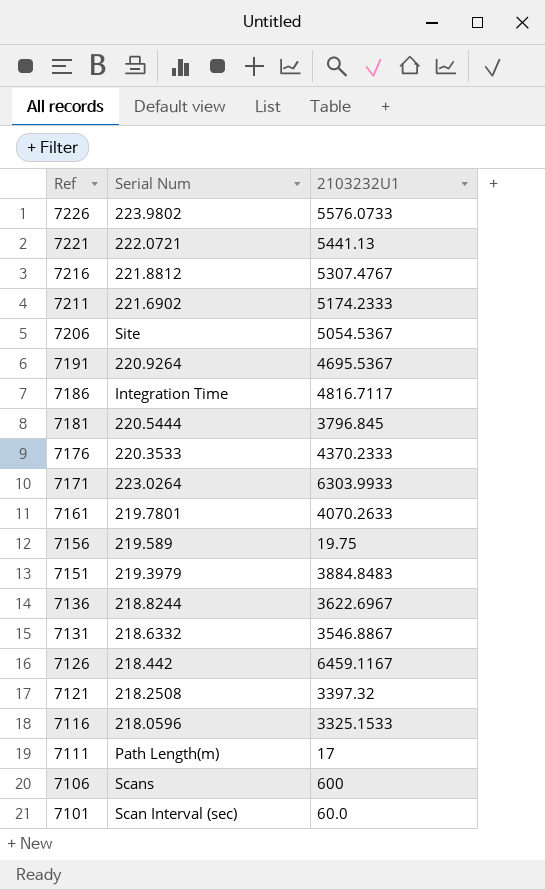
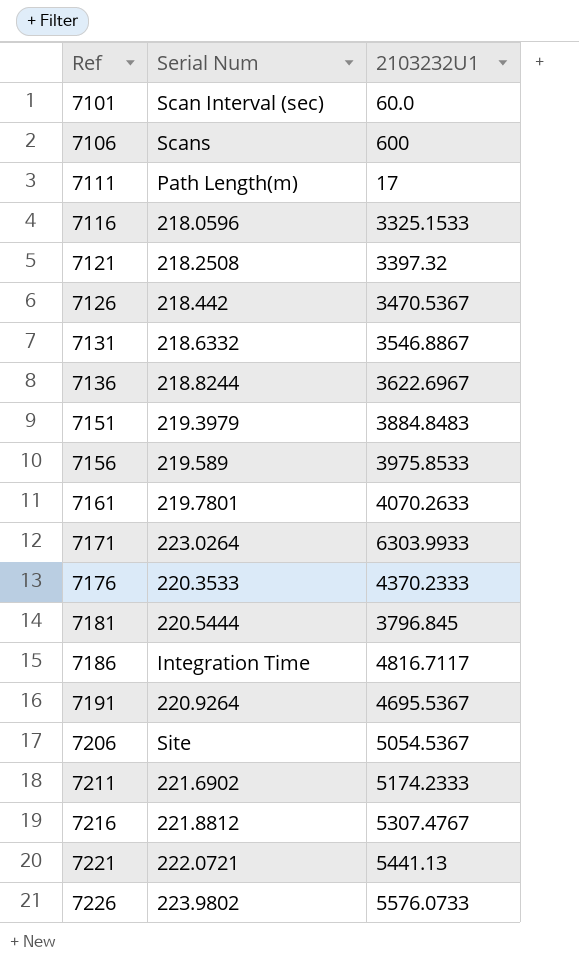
row order: Ref descending -> Ref ascending
7126 | 2103232U1: 6459.1167 -> 3470.5367
7156 | 2103232U1: 19.75 -> 3975.8533

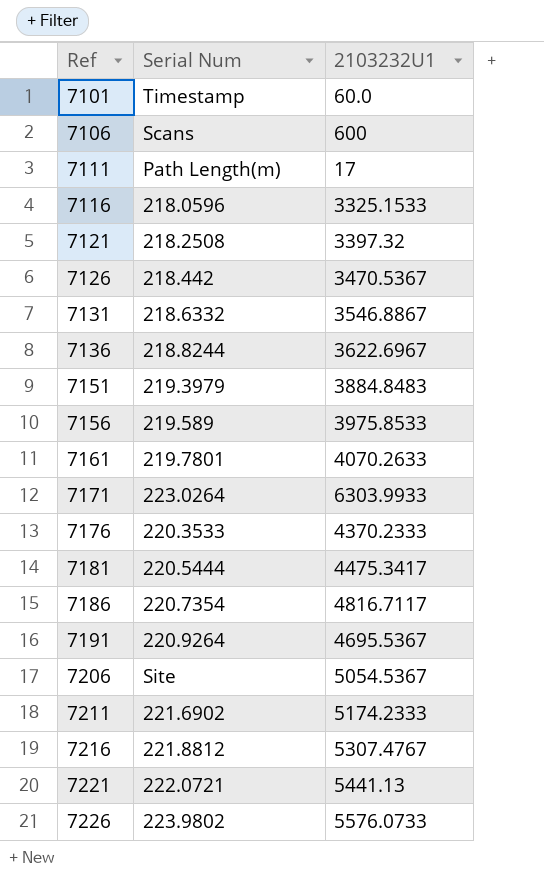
7101 | Serial Num: Scan Interval (sec) -> Timestamp
7181 | 2103232U1: 3796.845 -> 4475.3417
7186 | Serial Num: Integration Time -> 220.7354

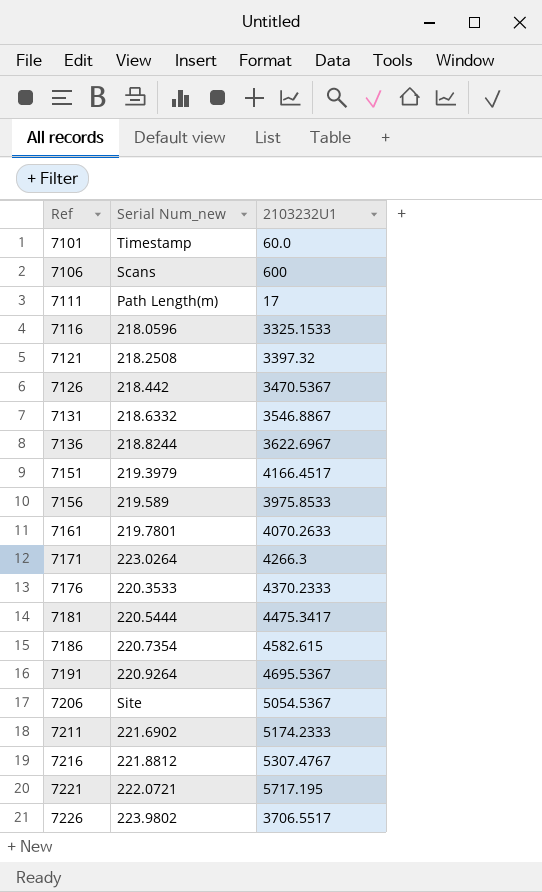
column name: Serial Num -> Serial Num_new
7151 | 2103232U1: 3884.8483 -> 4166.4517
7171 | 2103232U1: 6303.9933 -> 4266.3
7186 | 2103232U1: 4816.7117 -> 4582.615
7221 | 2103232U1: 5441.13 -> 5717.195
7226 | 2103232U1: 5576.0733 -> 3706.5517

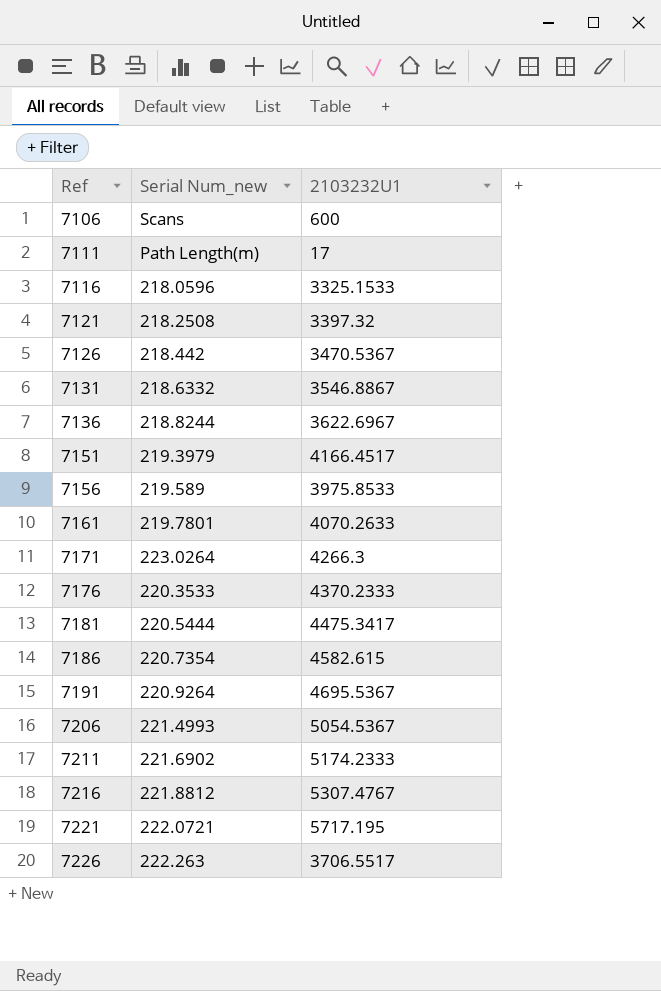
row 7101: Timestamp | 60.0 -> none
7206 | Serial Num_new: Site -> 221.4993
7226 | Serial Num_new: 223.9802 -> 222.263

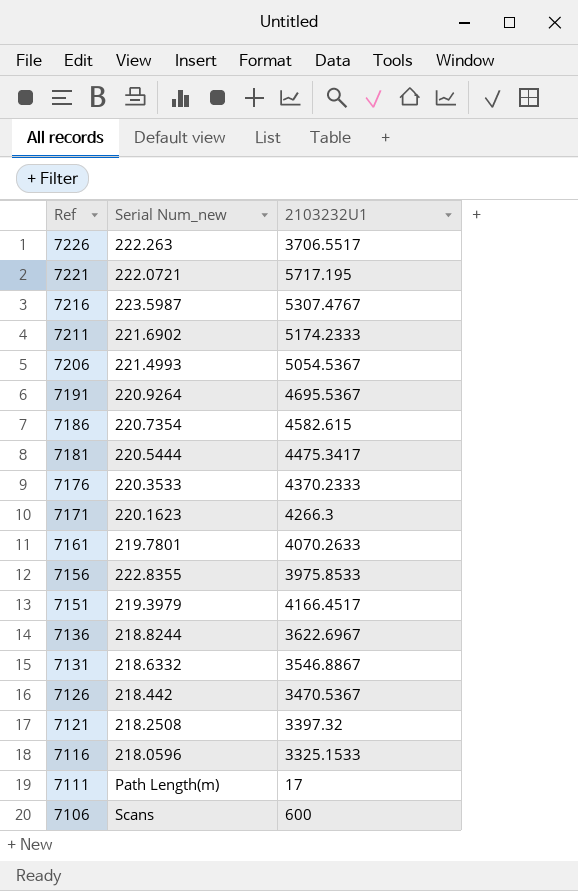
row order: Ref ascending -> Ref descending
7216 | Serial Num_new: 221.8812 -> 223.5987
7171 | Serial Num_new: 223.0264 -> 220.1623
7156 | Serial Num_new: 219.589 -> 222.8355

